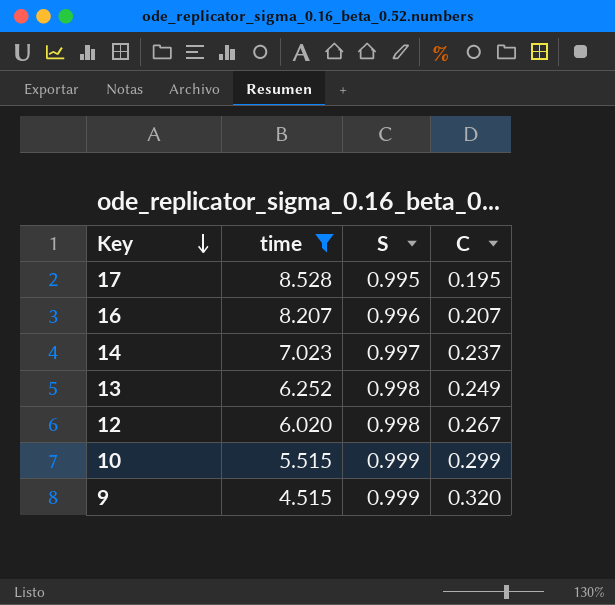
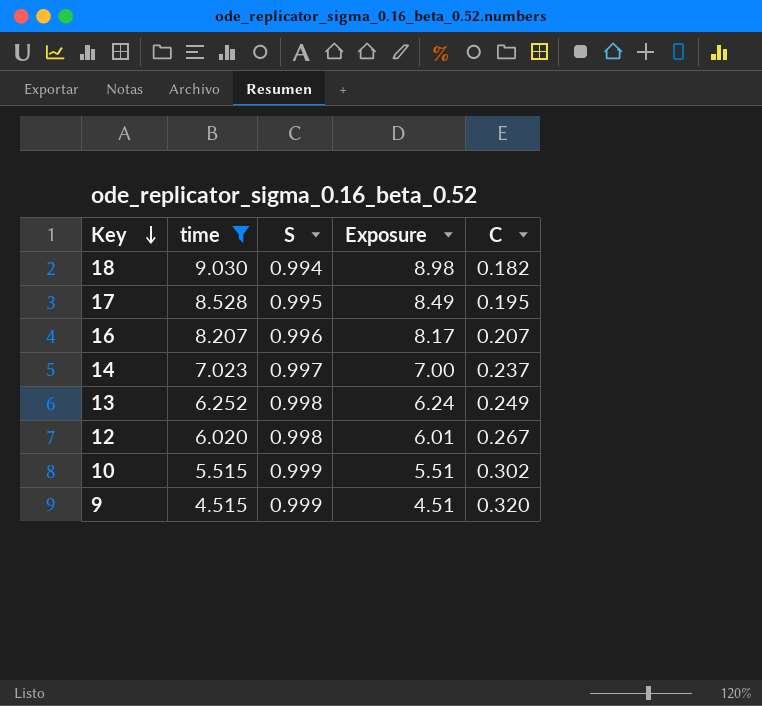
column Exposure | formula: none -> [time] * [S]
row 18: none -> 9.030 | 0.994 | 8.98 | 0.182
10 | C: 0.299 -> 0.302

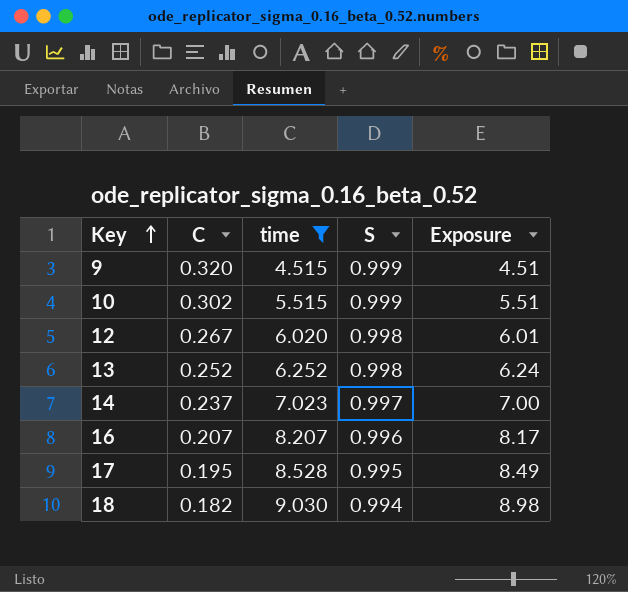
row order: Key descending -> Key ascending
column C | position: 5 -> 2
13 | C: 0.249 -> 0.252

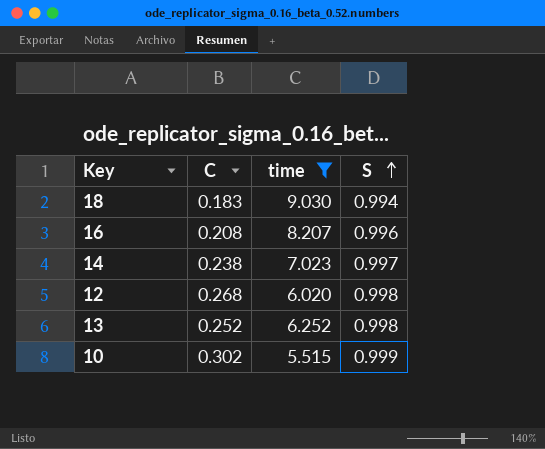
row order: Key ascending -> S ascending
column Exposure | formula: [time] * [S] -> none
row 9: 0.320 | 4.515 | 0.999 | 4.51 -> none
row 17: 0.195 | 8.528 | 0.995 | 8.49 -> none
18 | C: 0.182 -> 0.183
16 | C: 0.207 -> 0.208
14 | C: 0.237 -> 0.238
12 | C: 0.267 -> 0.268

